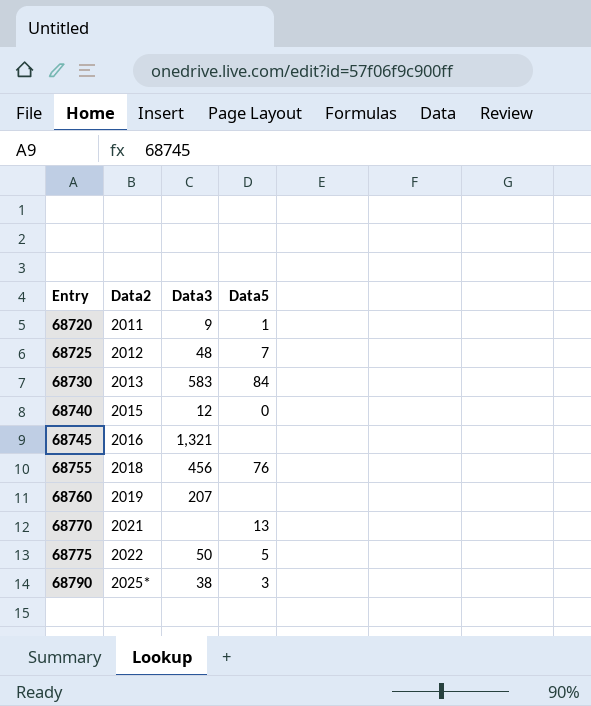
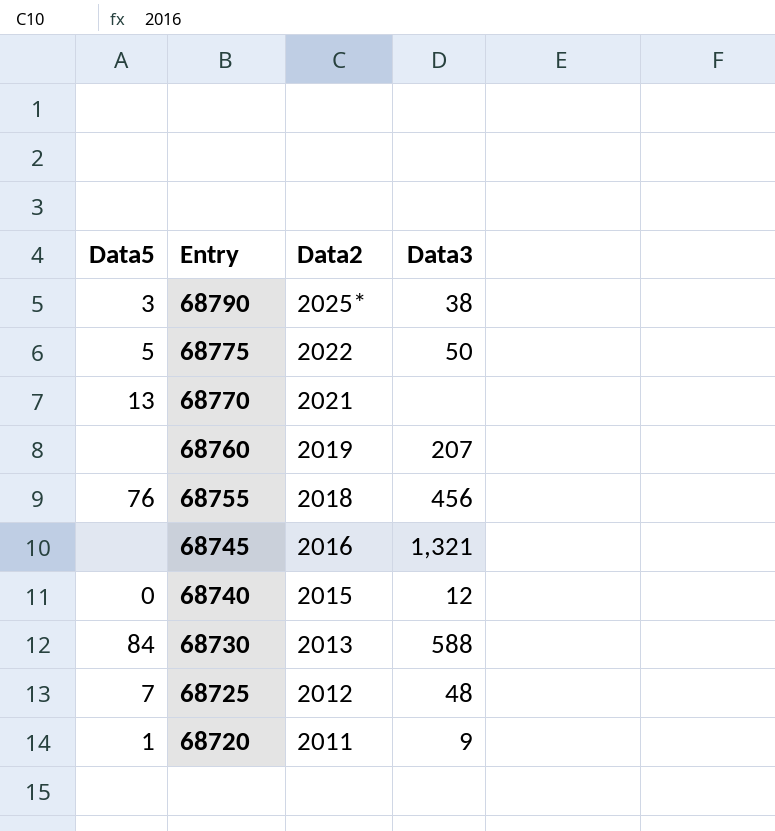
row order: Entry ascending -> Entry descending
column Data5 | position: 4 -> 1
68730 | Data3: 583 -> 588

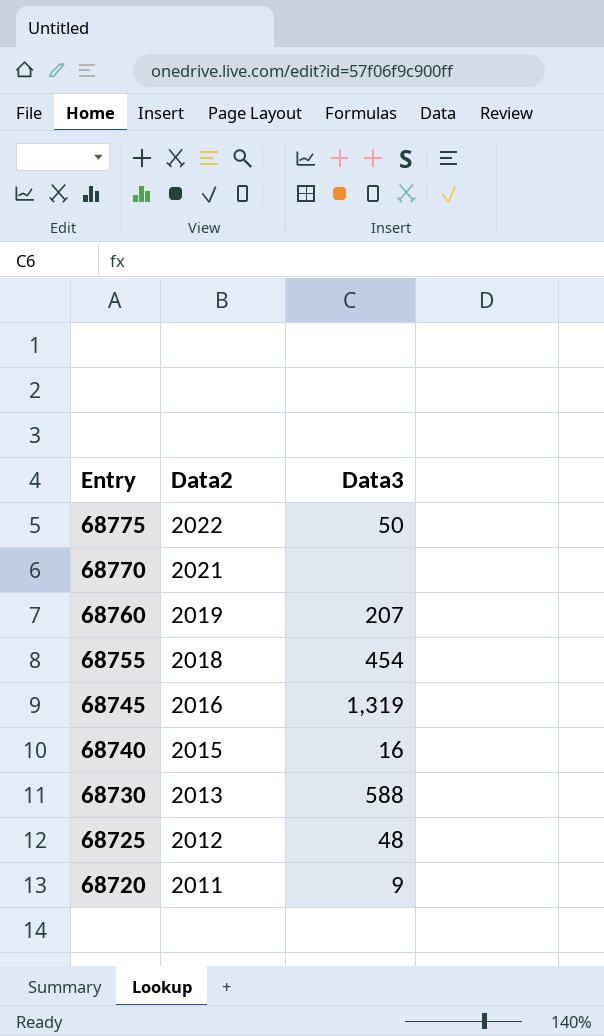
column Data5 | position: 1 -> none
row 68790: 3 | 2025* | 38 -> none
68755 | Data3: 456 -> 454
68745 | Data3: 1,321 -> 1,319
68740 | Data3: 12 -> 16

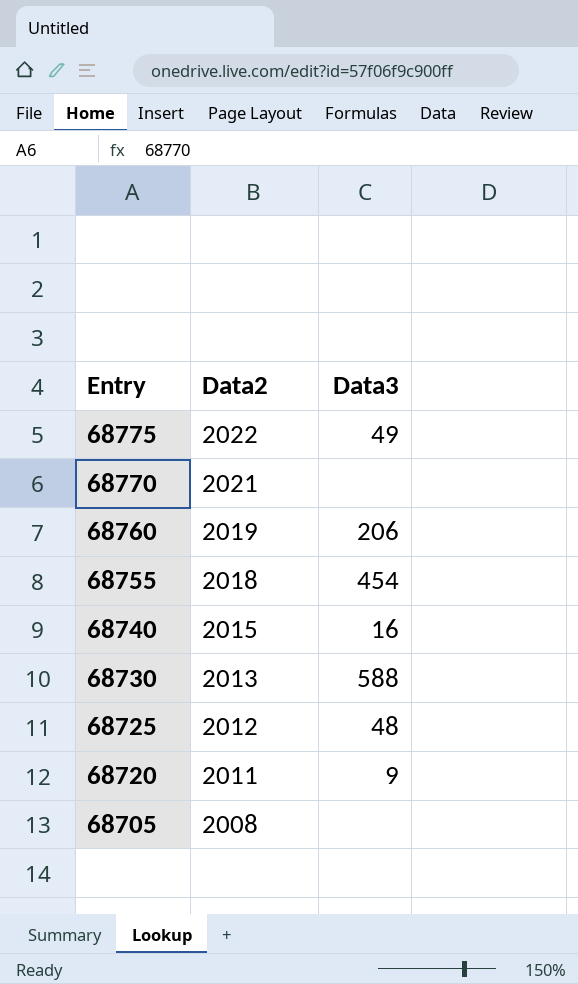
row 68745: 2016 | 1,319 -> none
68775 | Data3: 50 -> 49
68760 | Data3: 207 -> 206
row 68705: none -> 2008 | none

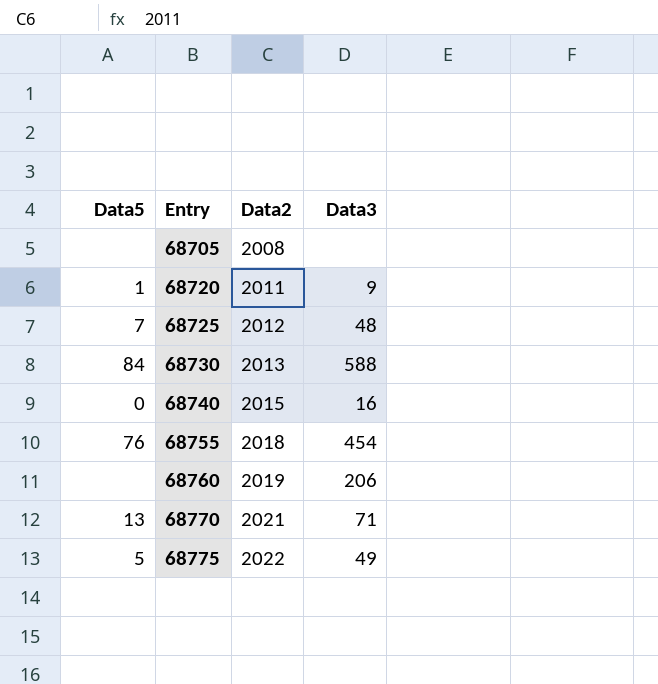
row order: Entry descending -> Entry ascending
column Data5 | position: none -> 1
68770 | Data3: none -> 71

